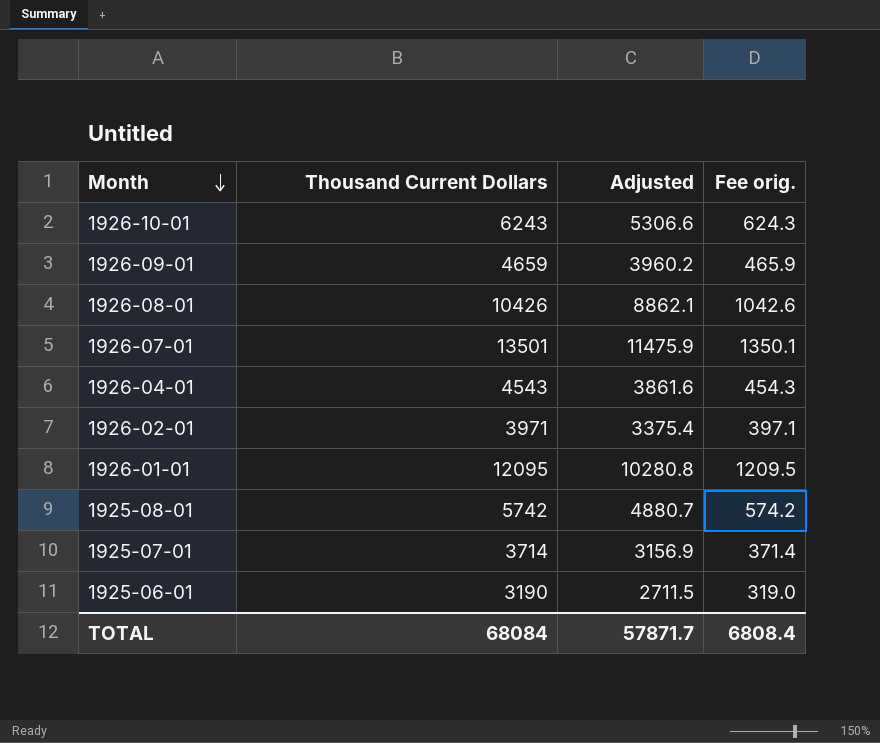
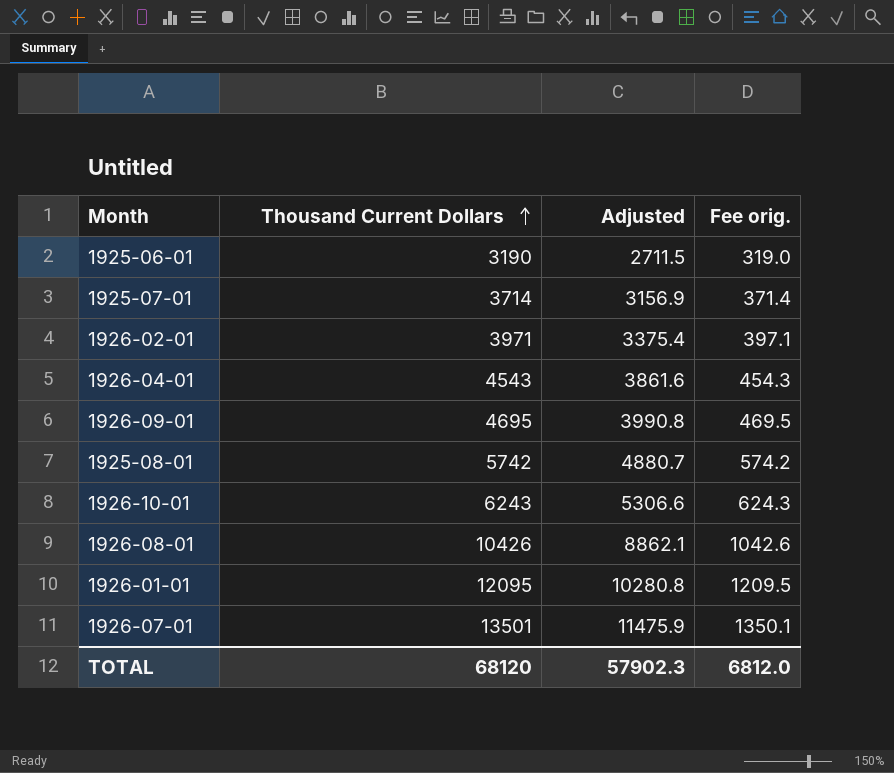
row order: Month descending -> Thousand Current Dollars ascending
1926-09-01 | Thousand Current Dollars: 4659 -> 4695
1926-09-01 | Adjusted: 3960.2 -> 3990.8
1926-09-01 | Fee orig.: 465.9 -> 469.5
TOTAL | Thousand Current Dollars: 68084 -> 68120
TOTAL | Adjusted: 57871.7 -> 57902.3
TOTAL | Fee orig.: 6808.4 -> 6812.0

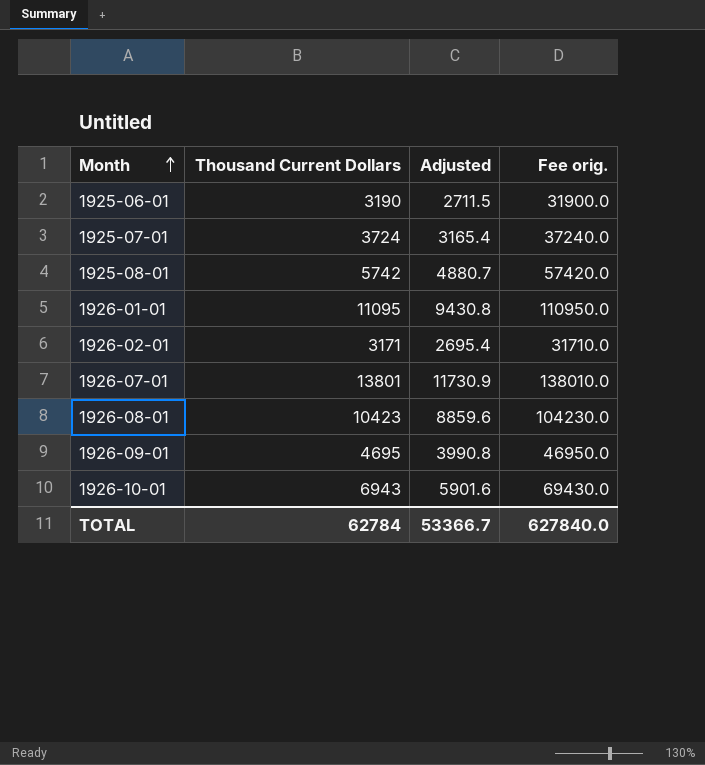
row order: Thousand Current Dollars ascending -> Month ascending
column Fee orig. | formula: [Thousand Current Dollars] * 0.1 -> [Thousand Current Dollars] * 10
row 1926-04-01: 4543 | 3861.6 | 454.3 -> none
1925-07-01 | Thousand Current Dollars: 3714 -> 3724
1925-07-01 | Adjusted: 3156.9 -> 3165.4
1926-01-01 | Thousand Current Dollars: 12095 -> 11095
1926-01-01 | Adjusted: 10280.8 -> 9430.8
1926-02-01 | Thousand Current Dollars: 3971 -> 3171
1926-02-01 | Adjusted: 3375.4 -> 2695.4
1926-07-01 | Thousand Current Dollars: 13501 -> 13801
1926-07-01 | Adjusted: 11475.9 -> 11730.9
1926-08-01 | Thousand Current Dollars: 10426 -> 10423
1926-08-01 | Adjusted: 8862.1 -> 8859.6
1926-10-01 | Thousand Current Dollars: 6243 -> 6943
1926-10-01 | Adjusted: 5306.6 -> 5901.6
TOTAL | Thousand Current Dollars: 68120 -> 62784
TOTAL | Adjusted: 57902.3 -> 53366.7
TOTAL | Fee orig.: 6812.0 -> 627840.0

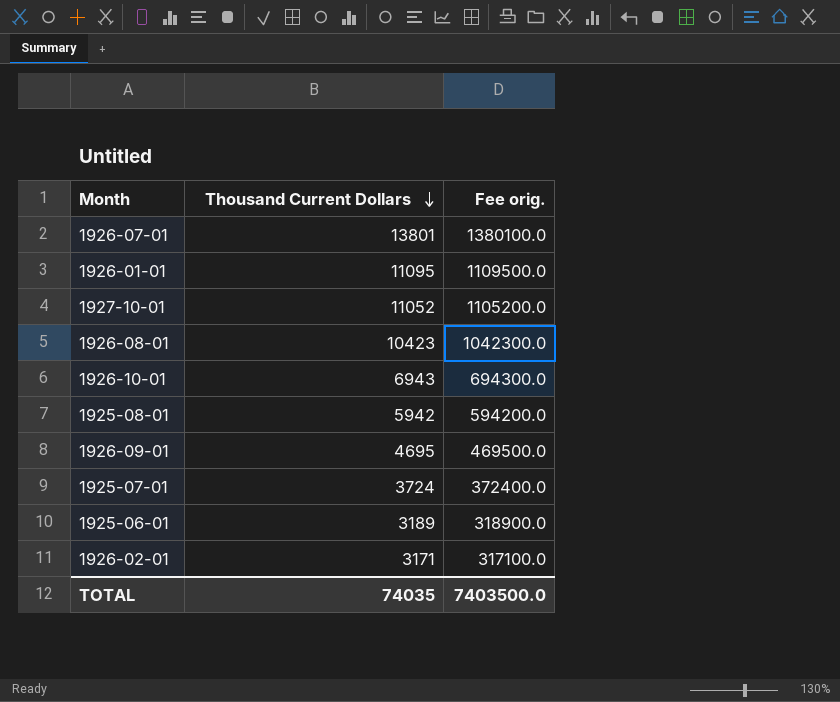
row order: Month ascending -> Thousand Current Dollars descending
column Adjusted | formula: [Thousand Current Dollars] * 0.85 -> none
column Fee orig. | formula: [Thousand Current Dollars] * 10 -> [Thousand Current Dollars] * 100
row 1927-10-01: none -> 11052 | 1105200.0
1925-08-01 | Thousand Current Dollars: 5742 -> 5942
1925-06-01 | Thousand Current Dollars: 3190 -> 3189
TOTAL | Thousand Current Dollars: 62784 -> 74035
TOTAL | Fee orig.: 627840.0 -> 7403500.0

